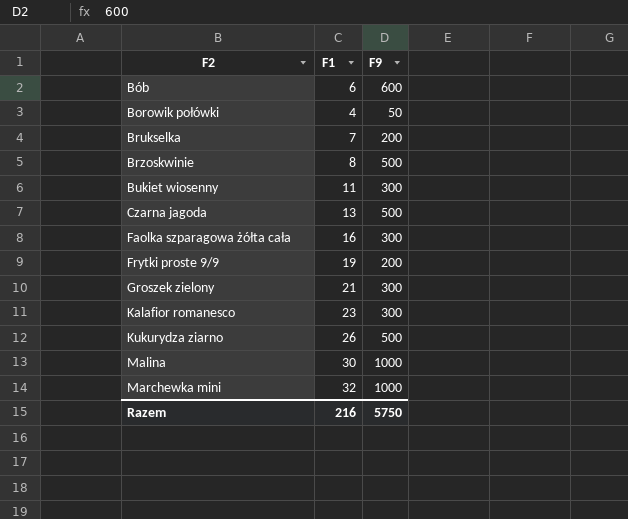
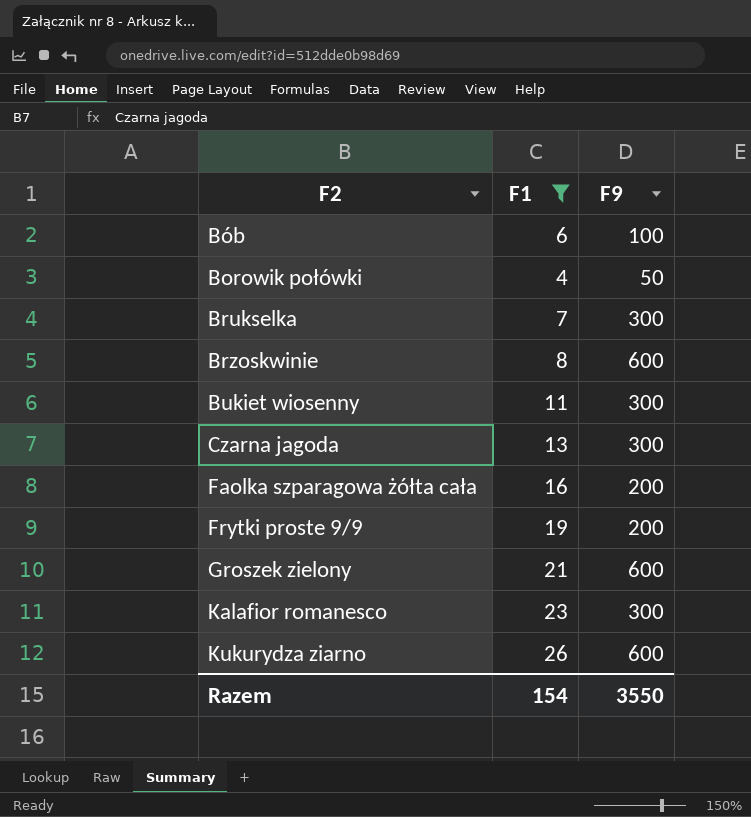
filter: none -> F1 <= 26
Bób | F9: 600 -> 100
Brukselka | F9: 200 -> 300
Brzoskwinie | F9: 500 -> 600
Czarna jagoda | F9: 500 -> 300
Faolka szparagowa żółta cała | F9: 300 -> 200
Groszek zielony | F9: 300 -> 600
Kukurydza ziarno | F9: 500 -> 600
Razem | F1: 216 -> 154
Razem | F9: 5750 -> 3550

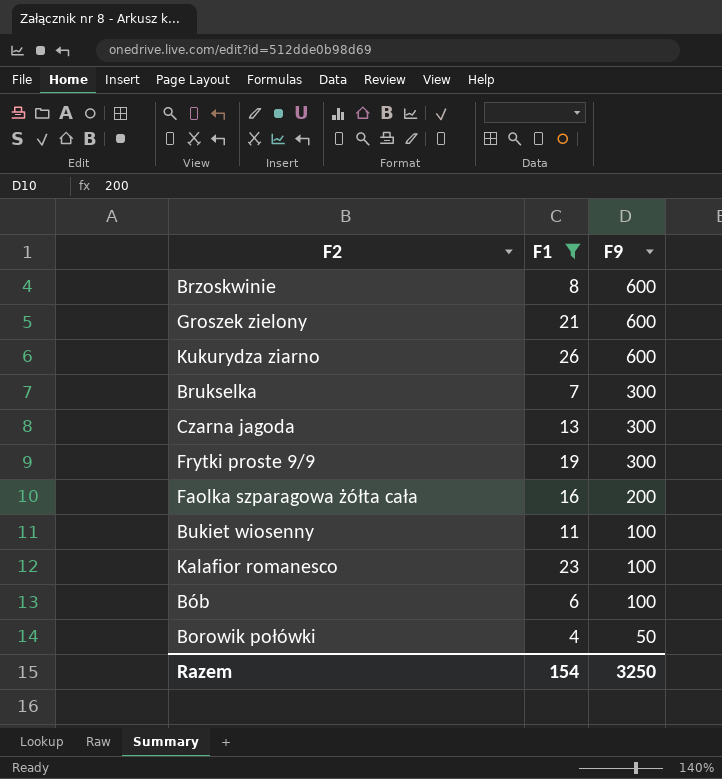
row order: F2 ascending -> F9 descending
Frytki proste 9/9 | F9: 200 -> 300
Bukiet wiosenny | F9: 300 -> 100
Kalafior romanesco | F9: 300 -> 100
Razem | F9: 3550 -> 3250

